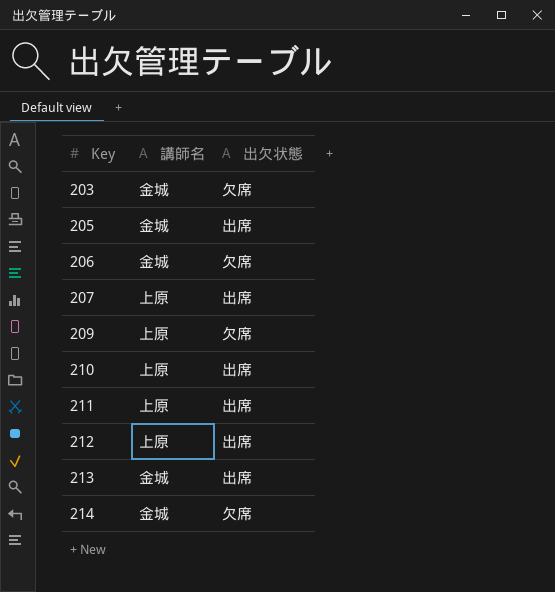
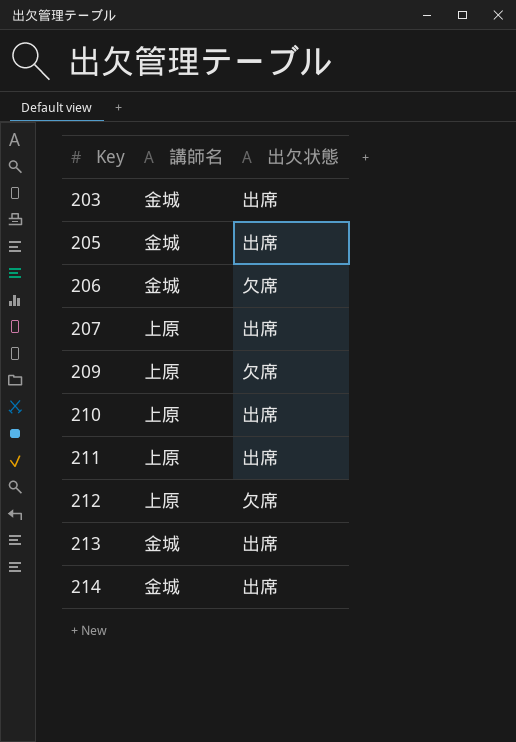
203 | 出欠状態: 欠席 -> 出席
212 | 出欠状態: 出席 -> 欠席
214 | 出欠状態: 欠席 -> 出席

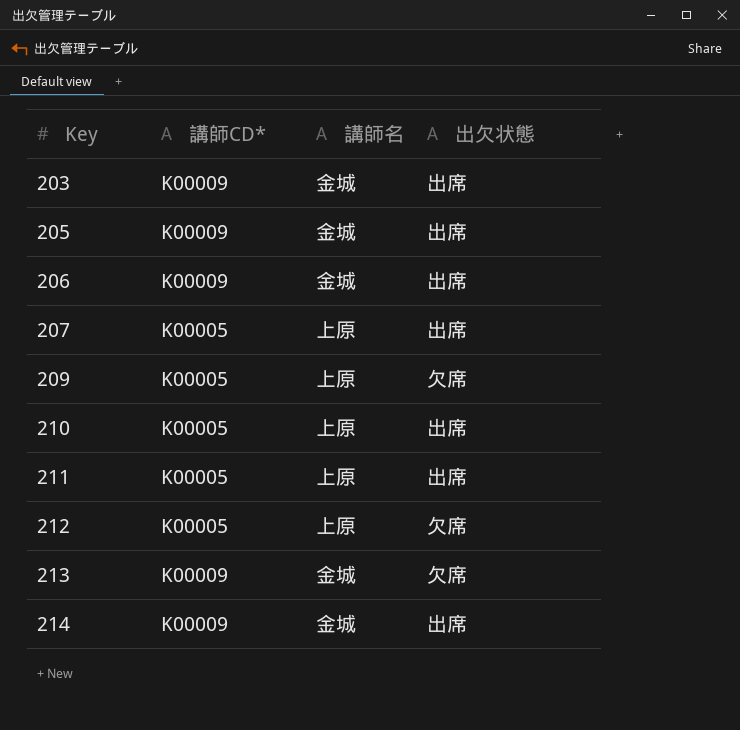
column 講師CD* | position: none -> 2
206 | 出欠状態: 欠席 -> 出席
213 | 出欠状態: 出席 -> 欠席

